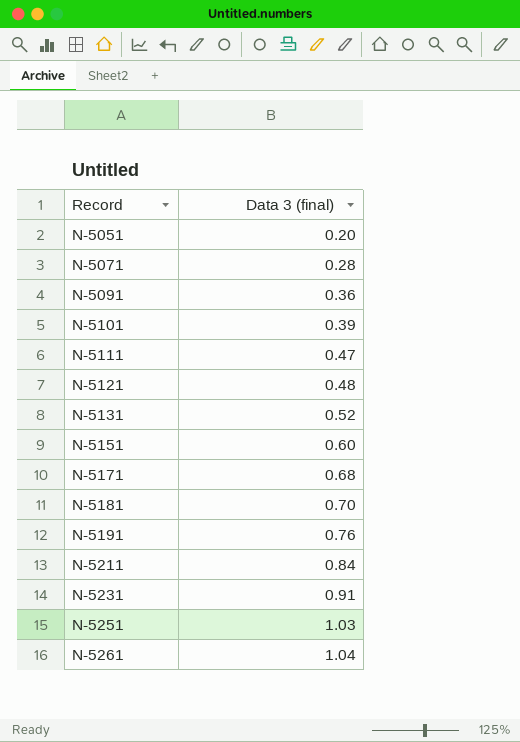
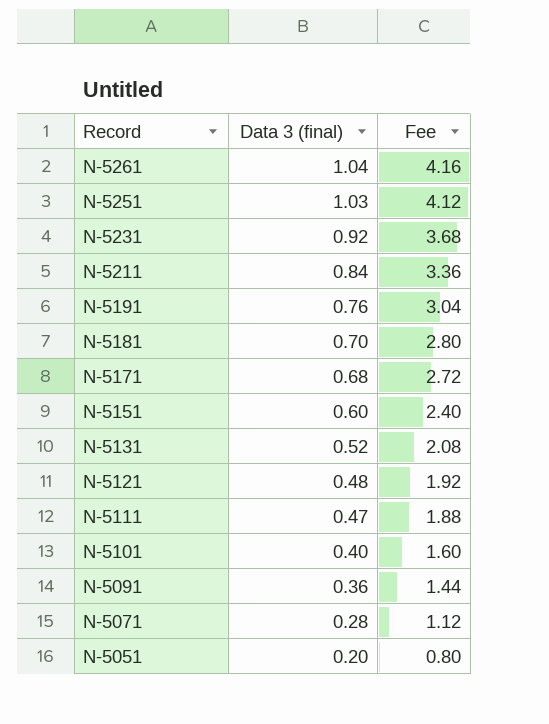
row order: Record ascending -> Record descending
column Fee | formula: none -> [Data 3 (final)] * 4
N-5231 | Data 3 (final): 0.91 -> 0.92
N-5101 | Data 3 (final): 0.39 -> 0.40

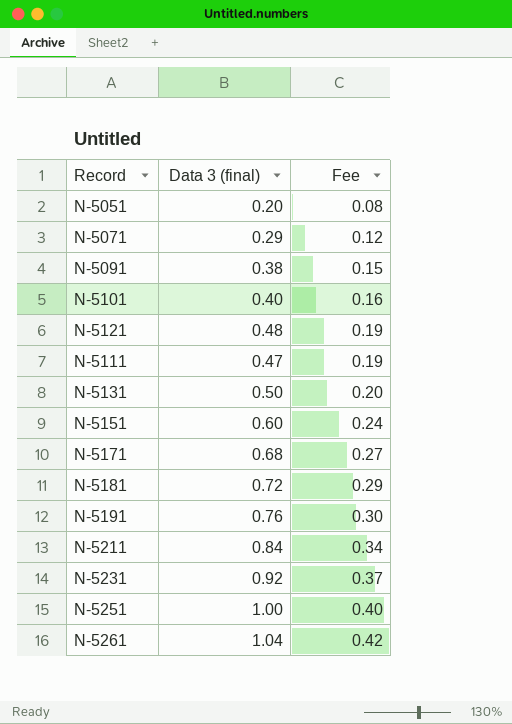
row order: Record descending -> Fee ascending
column Fee | formula: [Data 3 (final)] * 4 -> [Data 3 (final)] * 0.4
N-5071 | Data 3 (final): 0.28 -> 0.29
N-5091 | Data 3 (final): 0.36 -> 0.38
N-5131 | Data 3 (final): 0.52 -> 0.50
N-5181 | Data 3 (final): 0.70 -> 0.72
N-5251 | Data 3 (final): 1.03 -> 1.00

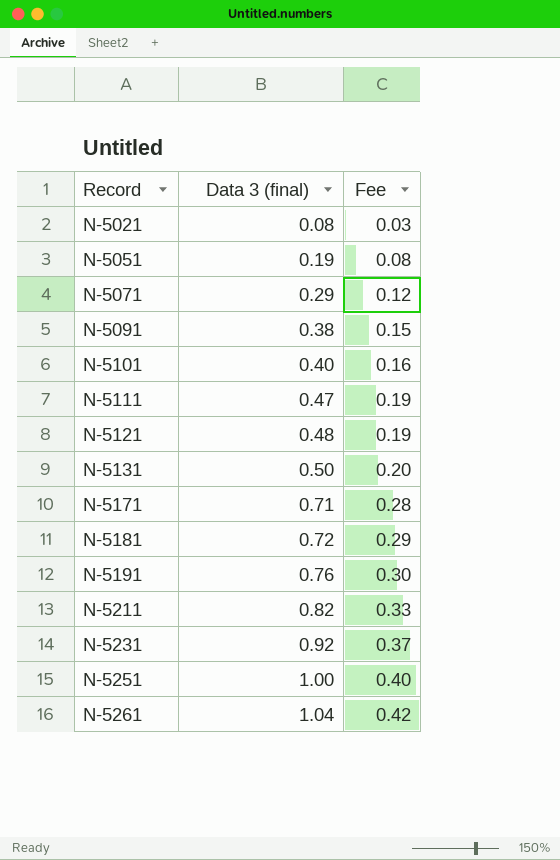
row order: Fee ascending -> Record ascending
row N-5151: 0.60 | 0.24 -> none
row N-5021: none -> 0.08 | 0.03
N-5051 | Data 3 (final): 0.20 -> 0.19
N-5171 | Data 3 (final): 0.68 -> 0.71
N-5171 | Fee: 0.27 -> 0.28
N-5211 | Data 3 (final): 0.84 -> 0.82
N-5211 | Fee: 0.34 -> 0.33

